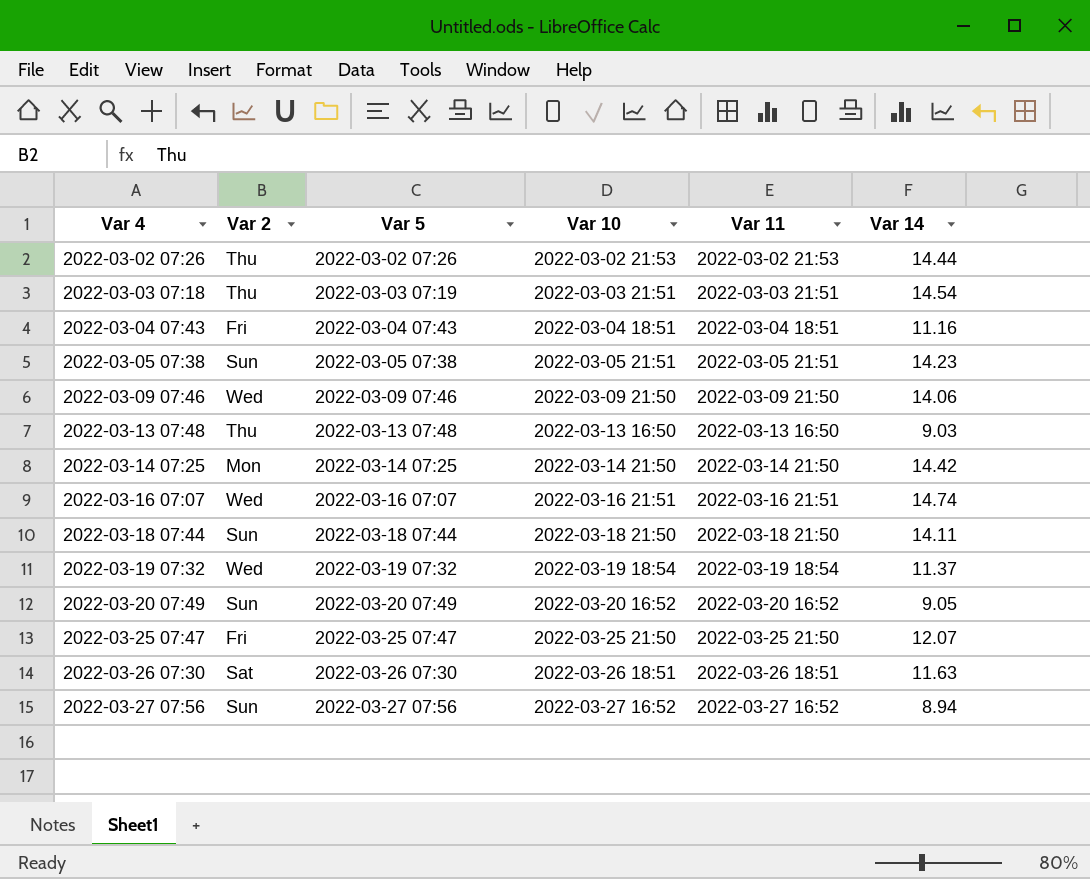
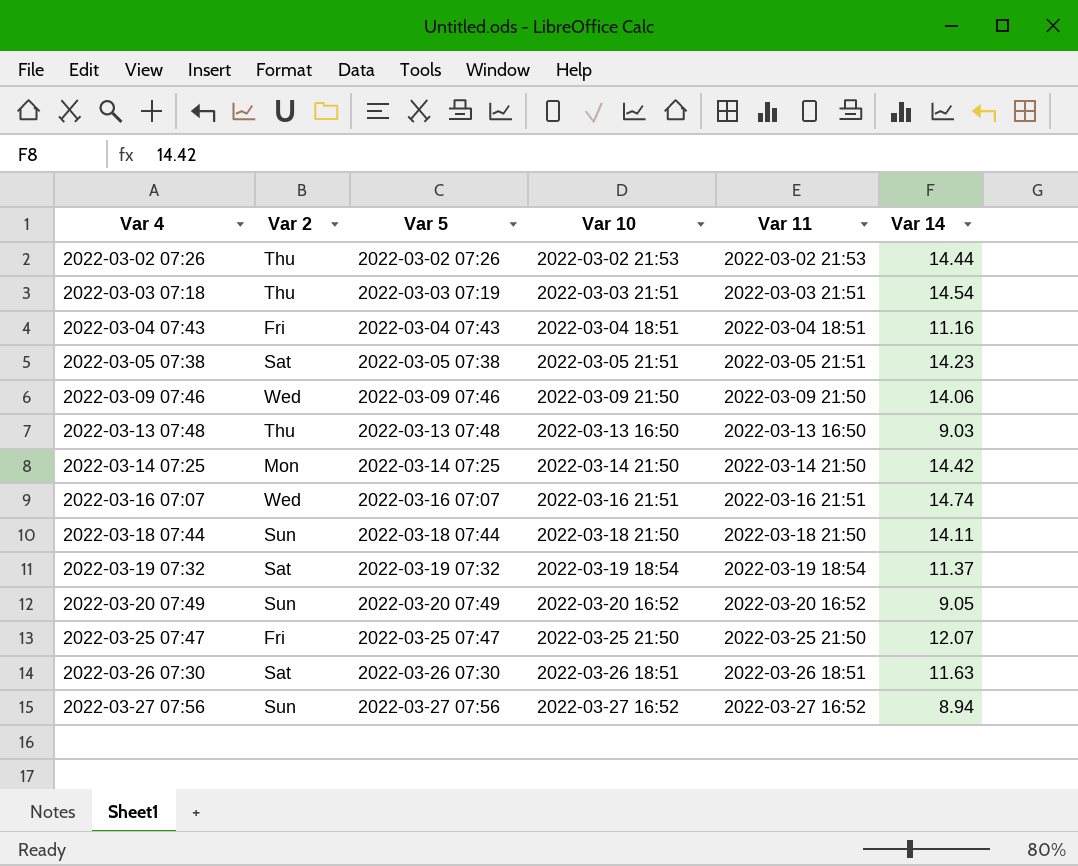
2022-03-05 07:38 | Var 2: Sun -> Sat
2022-03-19 07:32 | Var 2: Wed -> Sat

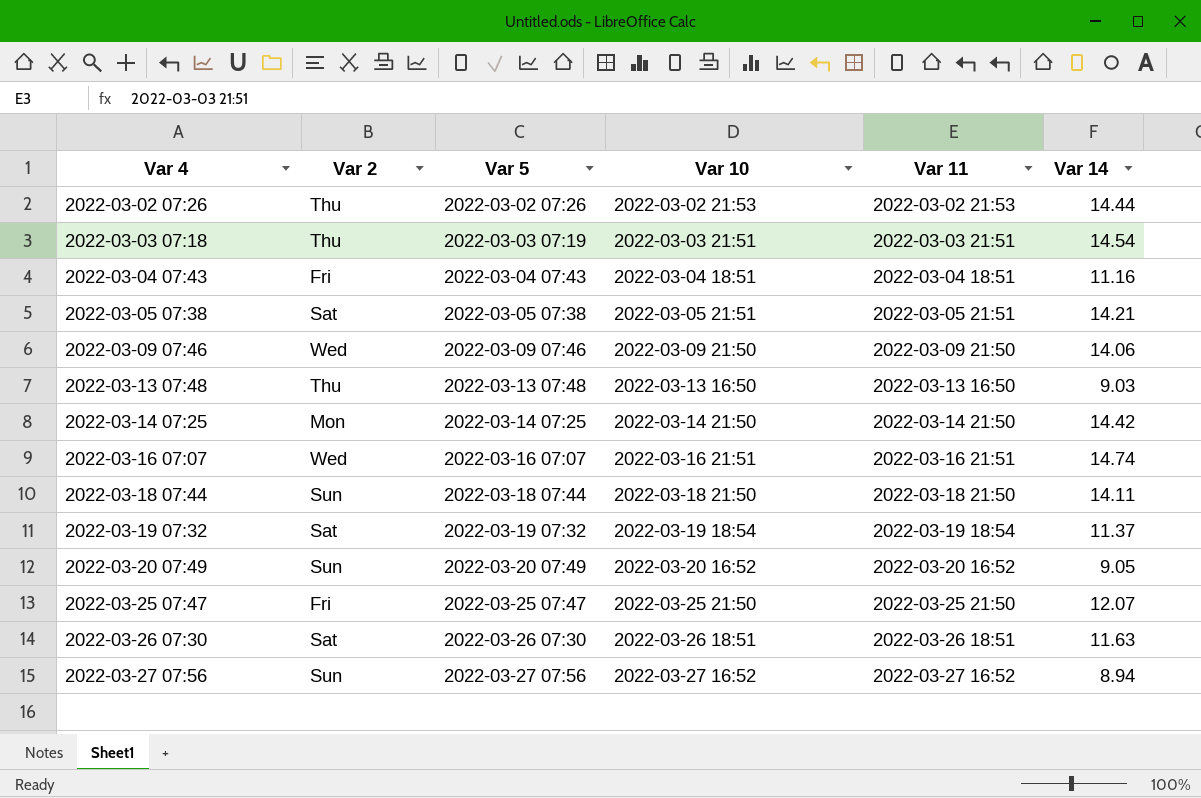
2022-03-05 07:38 | Var 14: 14.23 -> 14.21

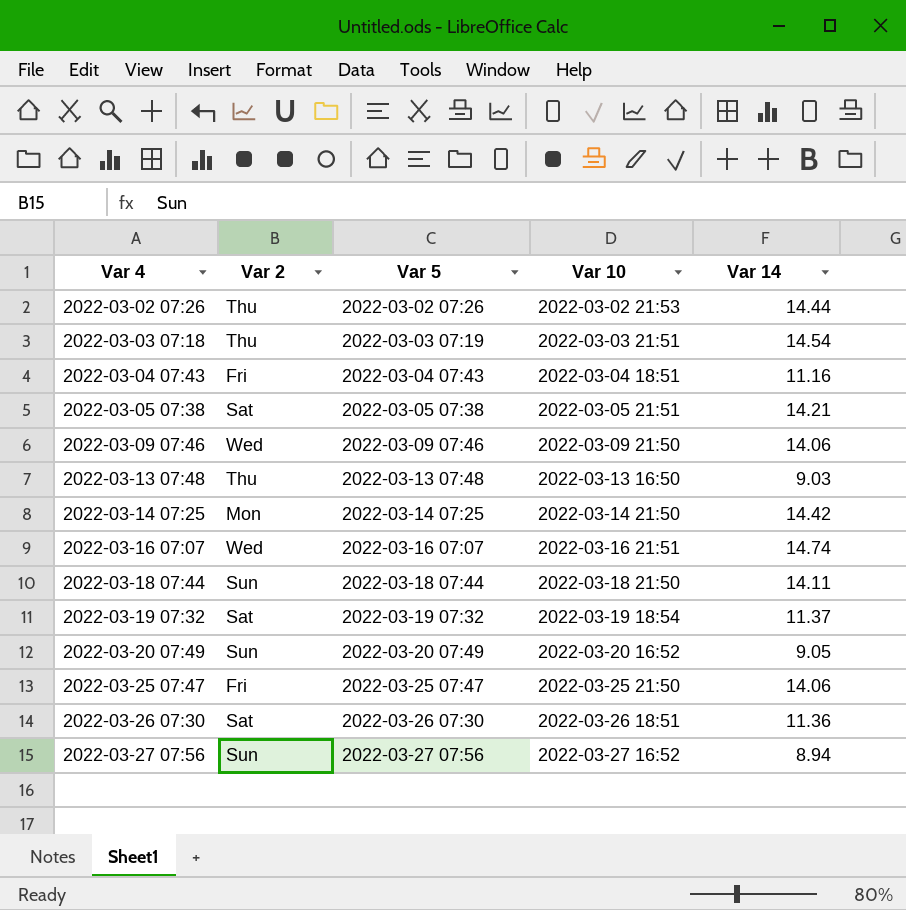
column Var 11 | position: 5 -> none
2022-03-25 07:47 | Var 14: 12.07 -> 14.06
2022-03-26 07:30 | Var 14: 11.63 -> 11.36

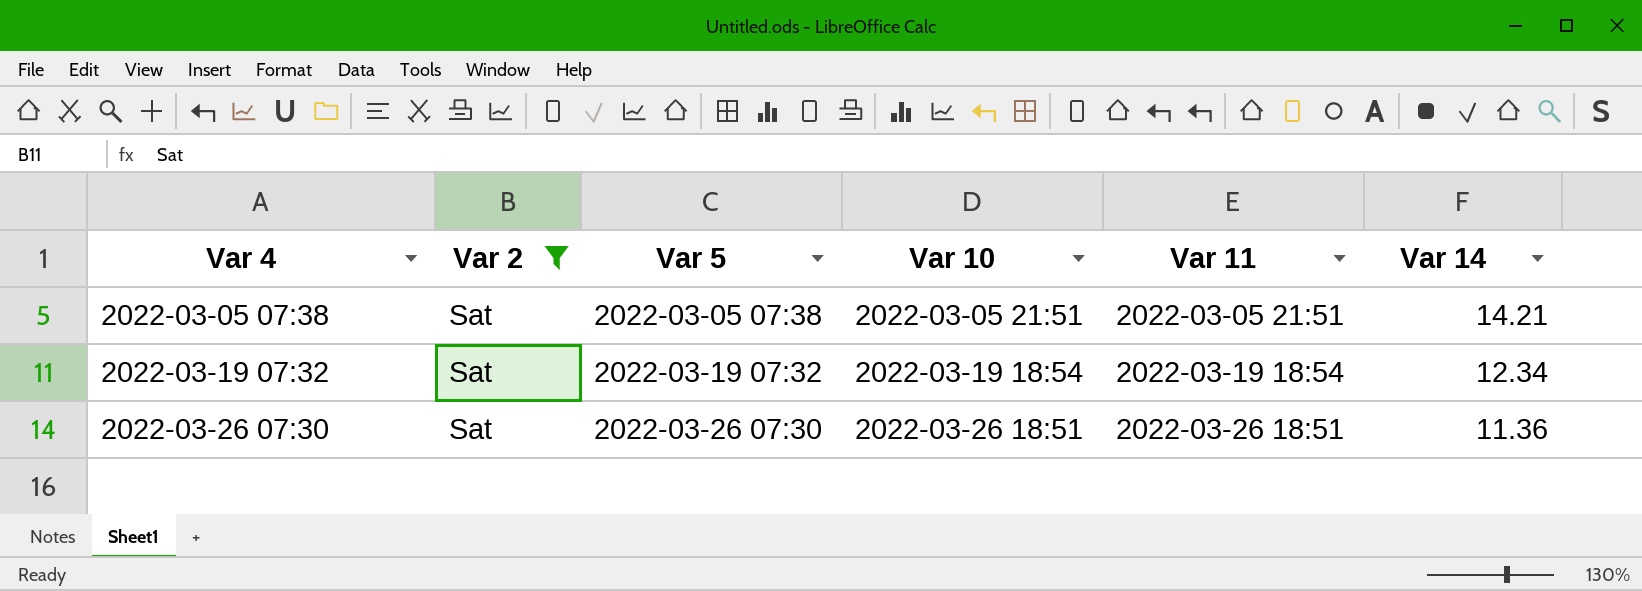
filter: none -> Var 2 = Sat
column Var 11 | position: none -> 5
2022-03-19 07:32 | Var 14: 11.37 -> 12.34

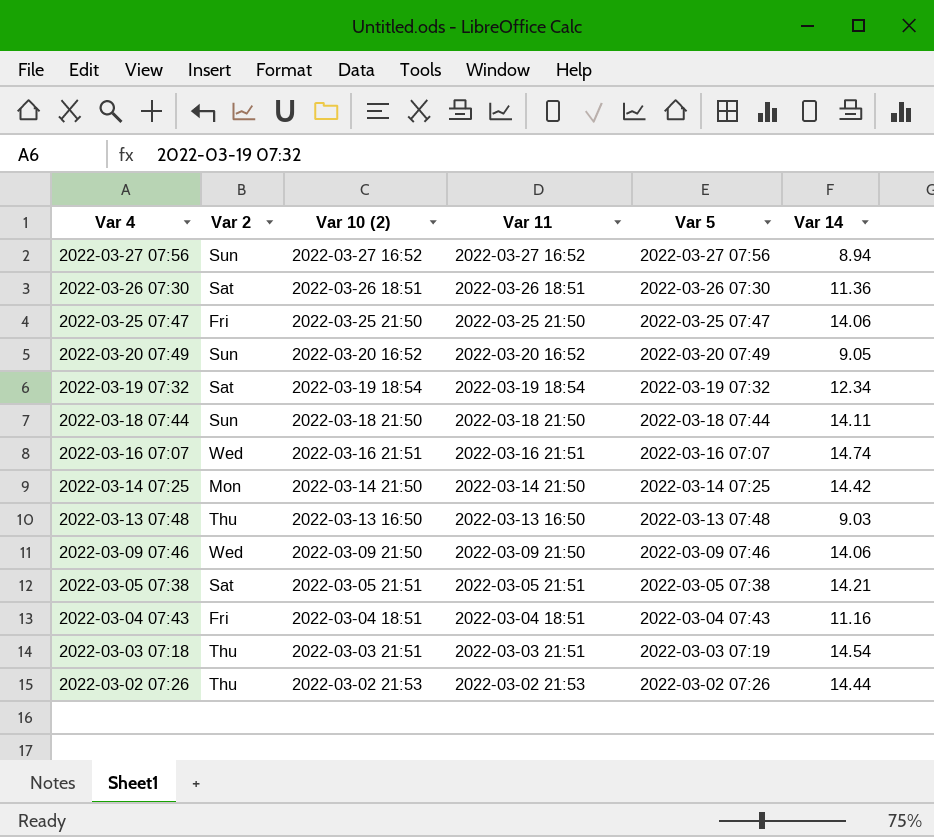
filter: Var 2 = Sat -> none
row order: Var 4 ascending -> Var 4 descending
column name: Var 10 -> Var 10 (2)
column Var 5 | position: 3 -> 5

